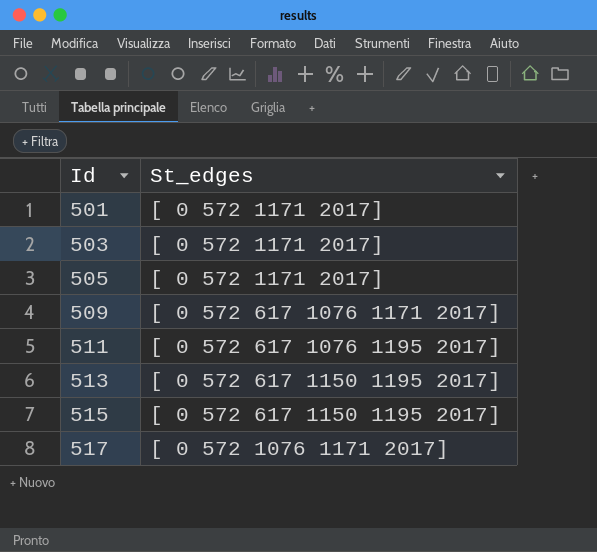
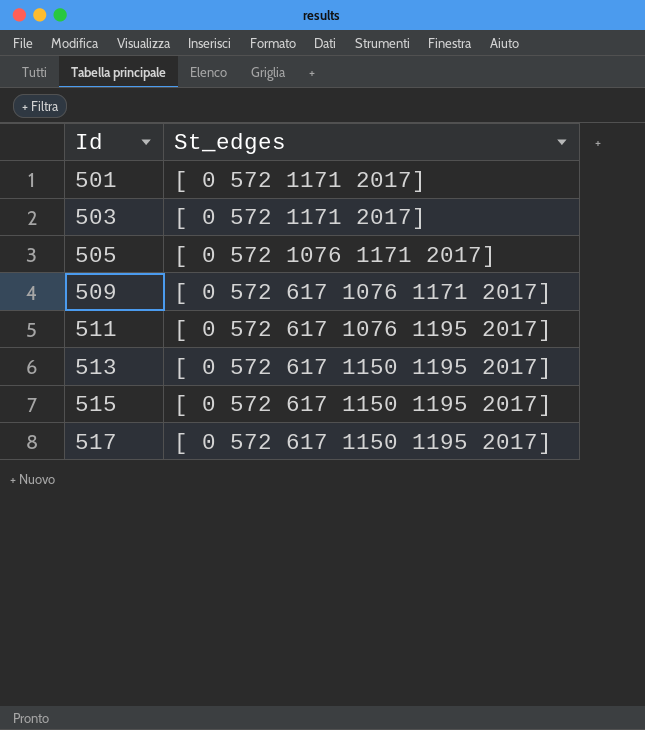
505 | St_edges: [ 0 572 1171 2017] -> [ 0 572 1076 1171 2017]
517 | St_edges: [ 0 572 1076 1171 2017] -> [ 0 572 617 1150 1195 2017]

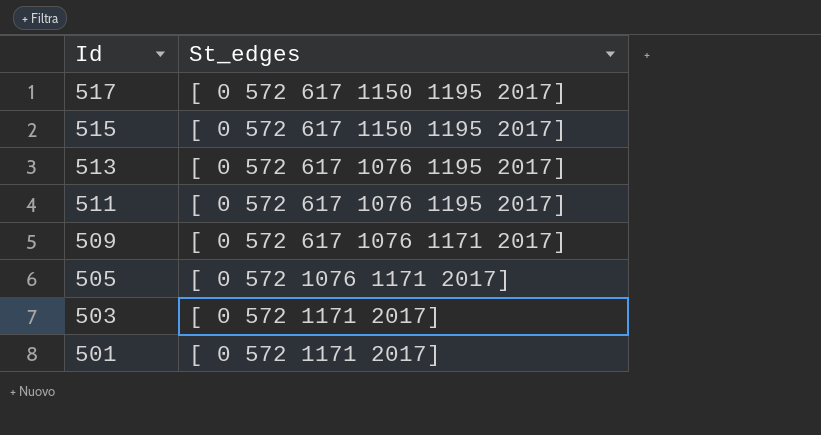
row order: Id ascending -> Id descending
513 | St_edges: [ 0 572 617 1150 1195 2017] -> [ 0 572 617 1076 1195 2017]

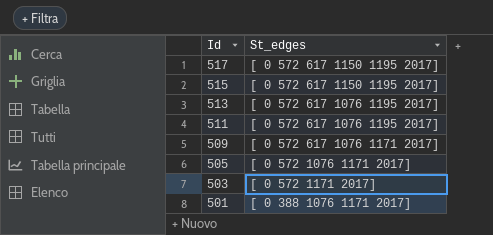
501 | St_edges: [ 0 572 1171 2017] -> [ 0 388 1076 1171 2017]

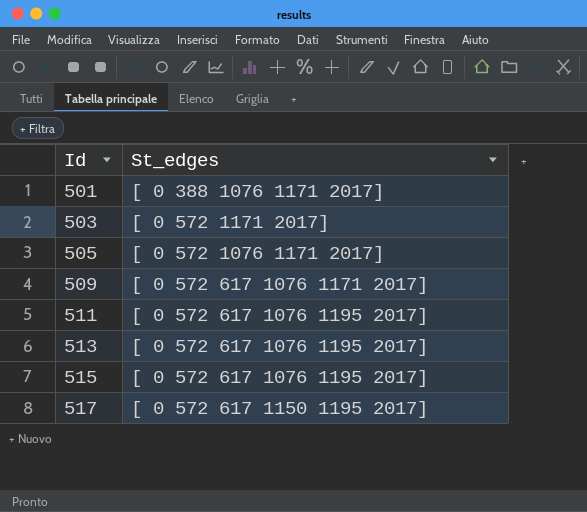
row order: Id descending -> Id ascending
515 | St_edges: [ 0 572 617 1150 1195 2017] -> [ 0 572 617 1076 1195 2017]

